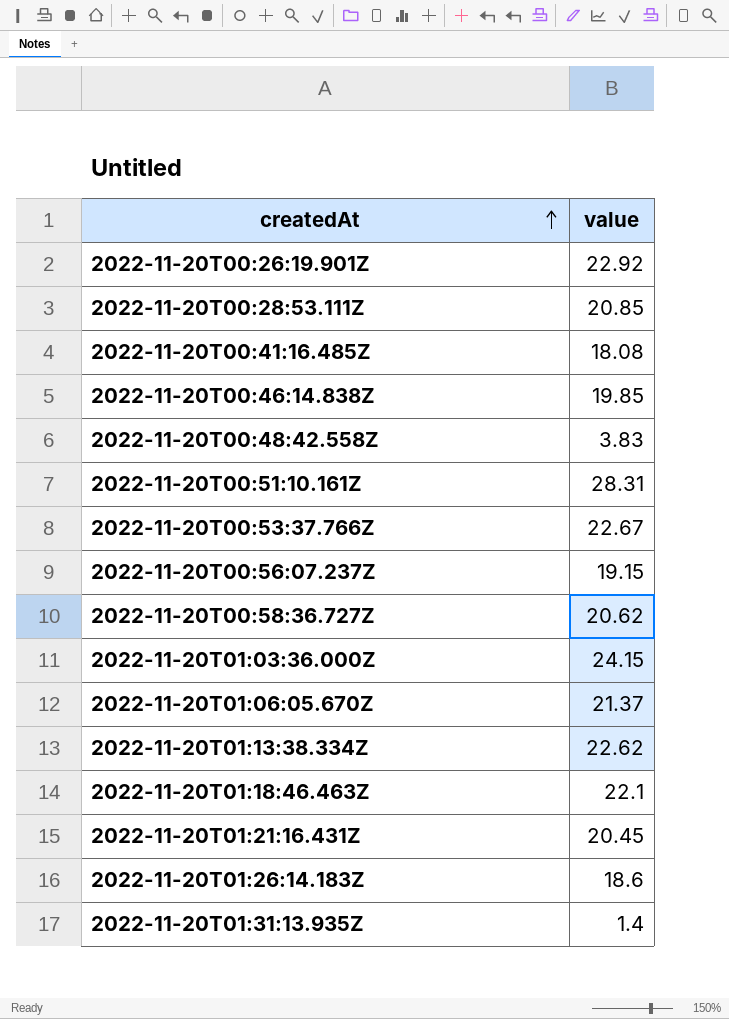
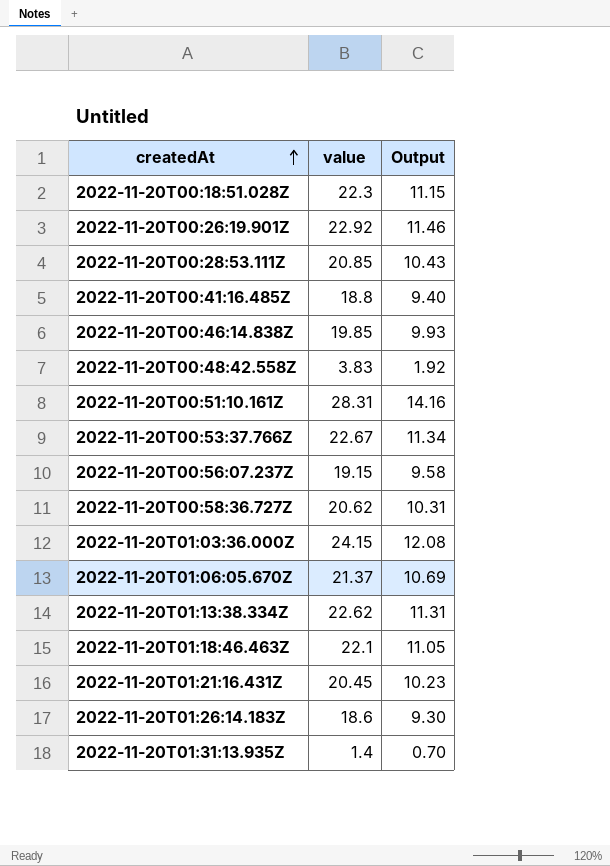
column Output | formula: none -> [value] * 0.5
row 2022-11-20T00:18:51.028Z: none -> 22.3 | 11.15
2022-11-20T00:41:16.485Z | value: 18.08 -> 18.8

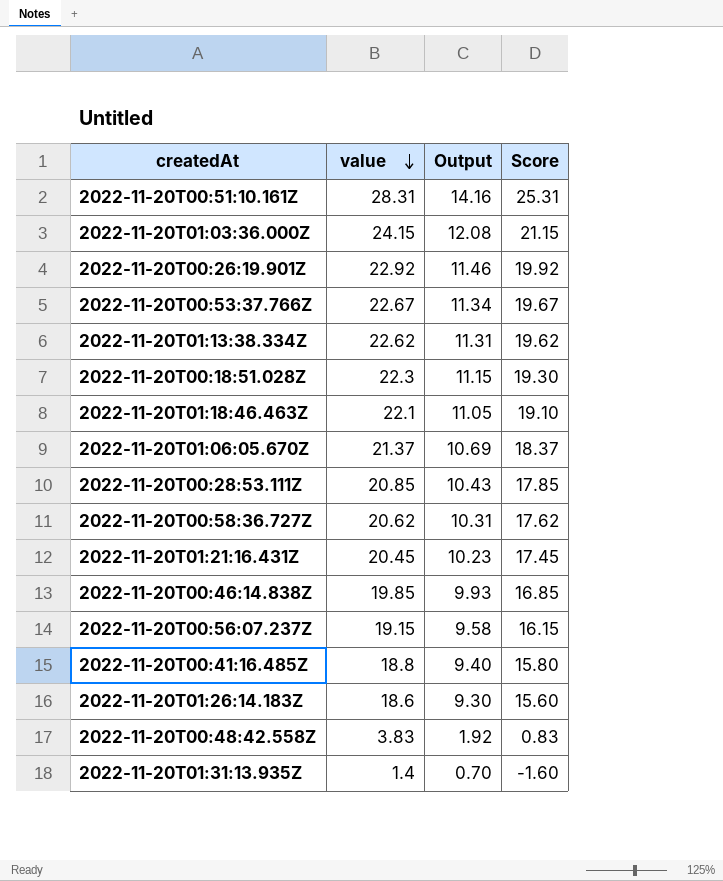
row order: createdAt ascending -> value descending
column Score | formula: none -> [value] - 3

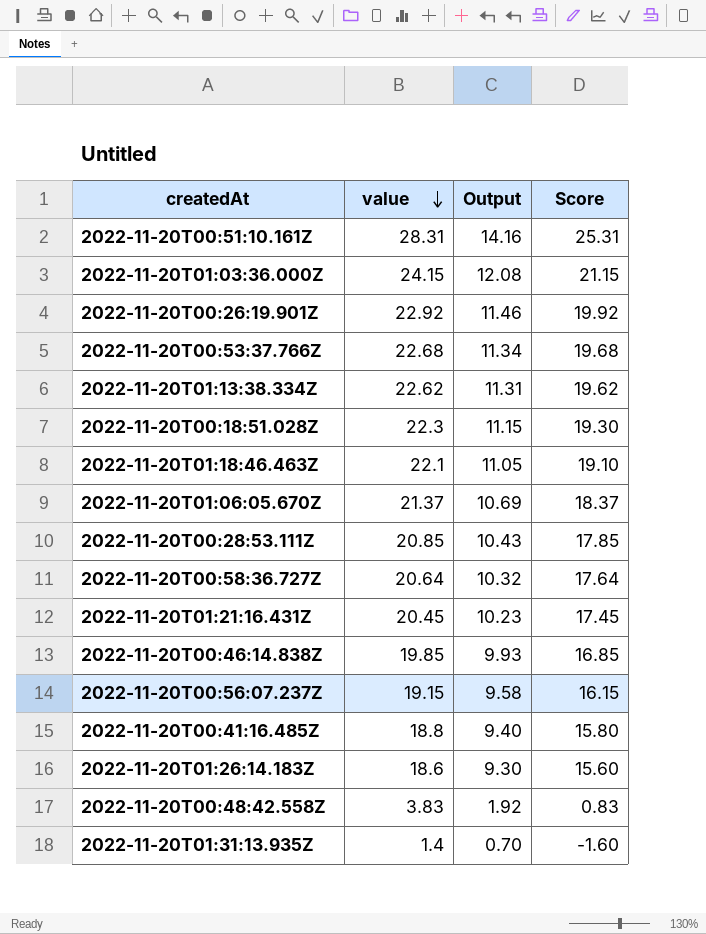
2022-11-20T00:53:37.766Z | value: 22.67 -> 22.68
2022-11-20T00:53:37.766Z | Score: 19.67 -> 19.68
2022-11-20T00:58:36.727Z | value: 20.62 -> 20.64
2022-11-20T00:58:36.727Z | Output: 10.31 -> 10.32
2022-11-20T00:58:36.727Z | Score: 17.62 -> 17.64

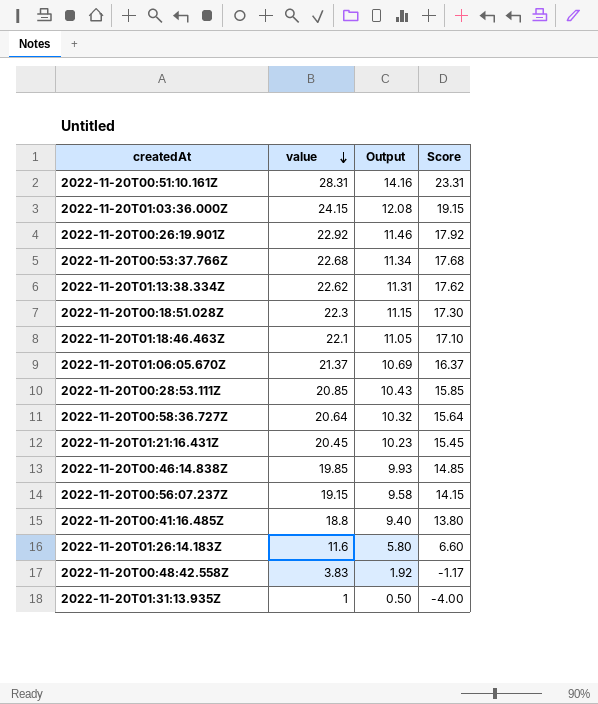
column Score | formula: [value] - 3 -> [value] - 5
2022-11-20T01:26:14.183Z | value: 18.6 -> 11.6
2022-11-20T01:26:14.183Z | Output: 9.30 -> 5.80
2022-11-20T01:31:13.935Z | value: 1.4 -> 1
2022-11-20T01:31:13.935Z | Output: 0.70 -> 0.50

